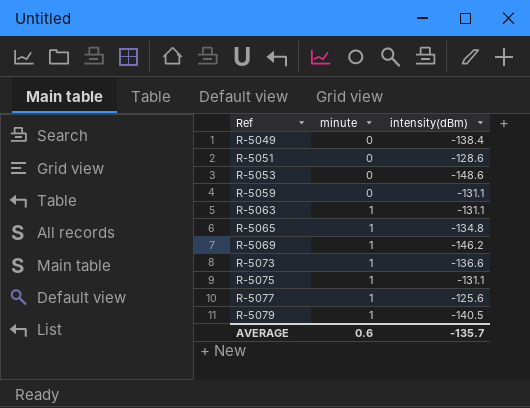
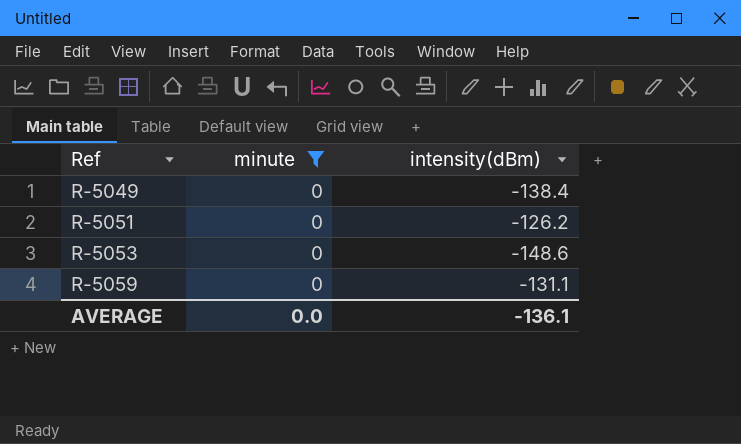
filter: none -> minute = 0
R-5051 | intensity(dBm): -128.6 -> -126.2
AVERAGE | minute: 0.6 -> 0.0
AVERAGE | intensity(dBm): -135.7 -> -136.1

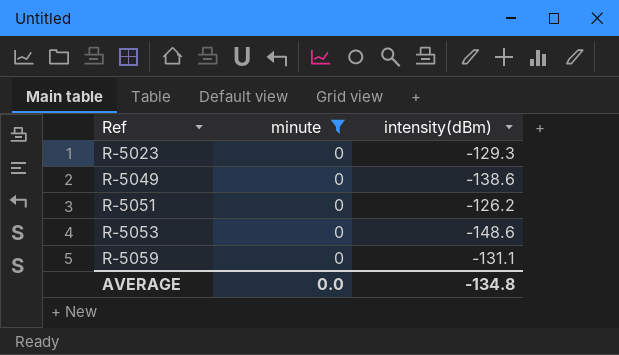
row R-5023: none -> 0 | -129.3
R-5049 | intensity(dBm): -138.4 -> -138.6
AVERAGE | intensity(dBm): -136.1 -> -134.8

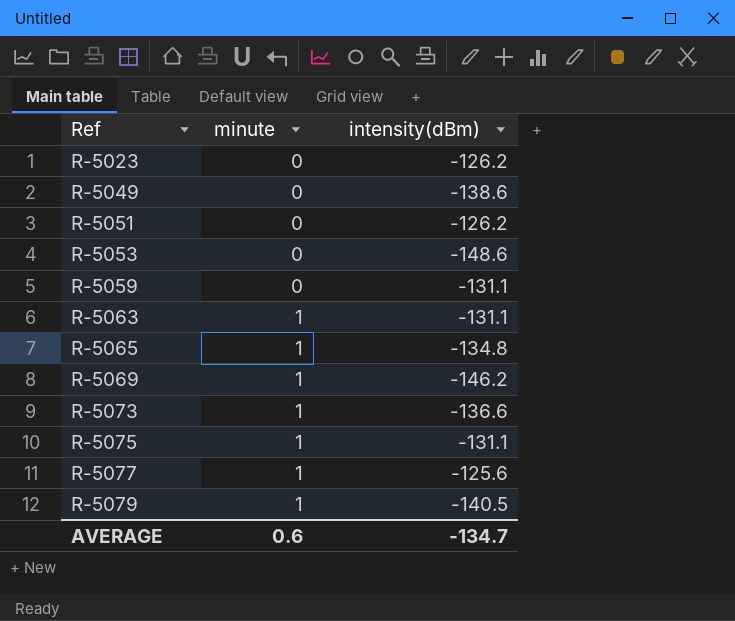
filter: minute = 0 -> none
R-5023 | intensity(dBm): -129.3 -> -126.2
AVERAGE | minute: 0.0 -> 0.6
AVERAGE | intensity(dBm): -134.8 -> -134.7

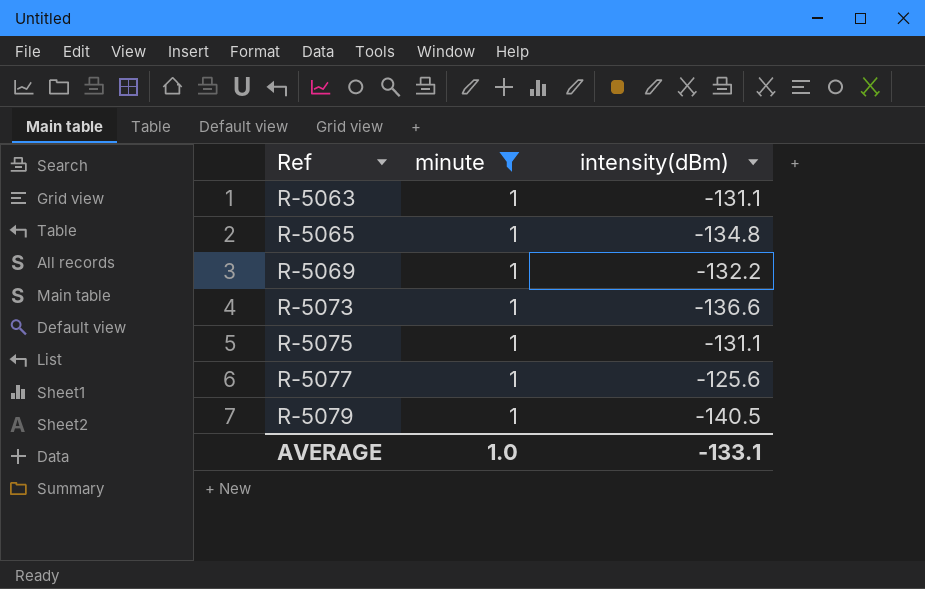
filter: none -> minute = 1
R-5069 | intensity(dBm): -146.2 -> -132.2
AVERAGE | minute: 0.6 -> 1.0
AVERAGE | intensity(dBm): -134.7 -> -133.1

